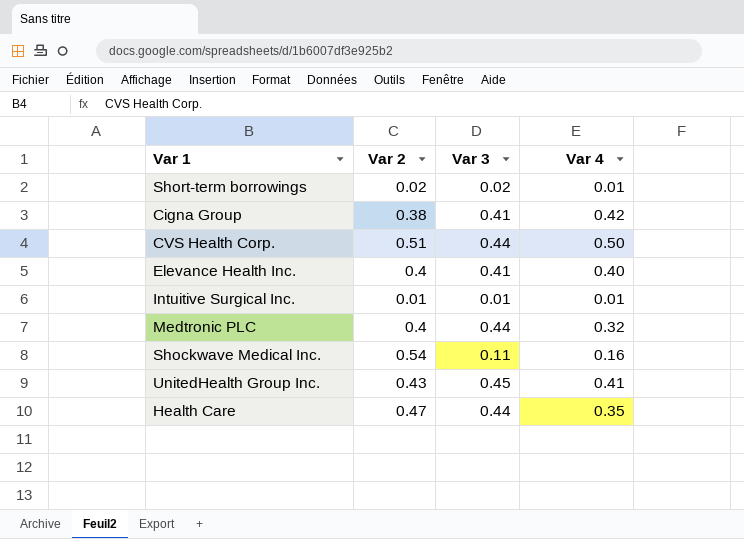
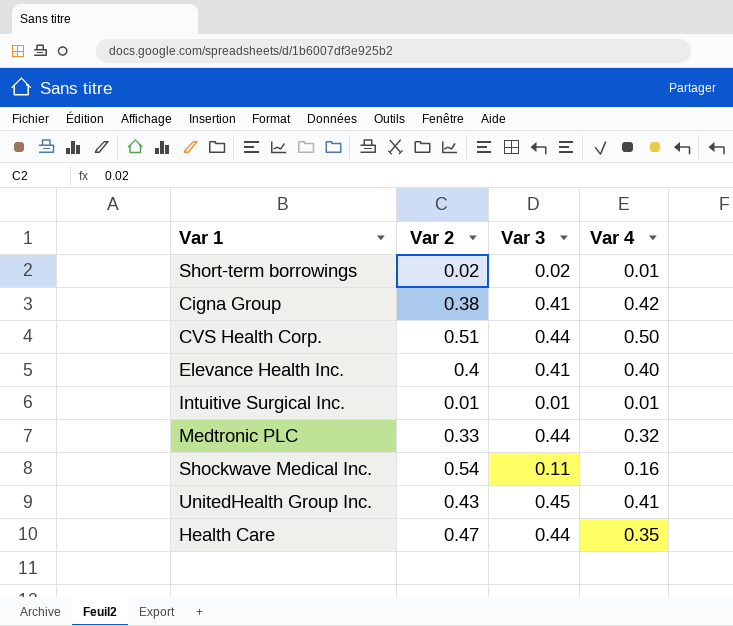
Medtronic PLC | Var 2: 0.4 -> 0.33

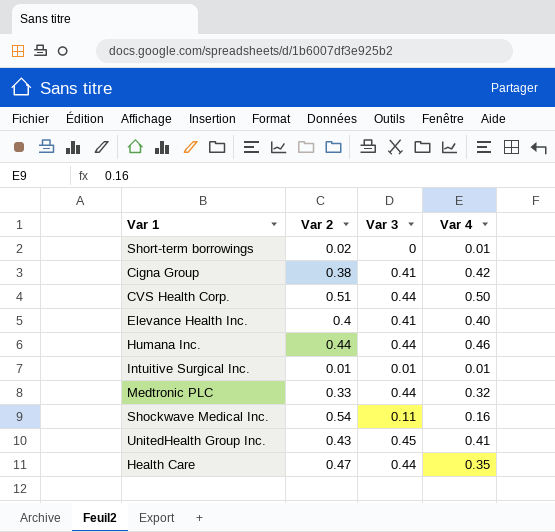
Short-term borrowings | Var 3: 0.02 -> 0
row Humana Inc.: none -> 0.44 | 0.44 | 0.46

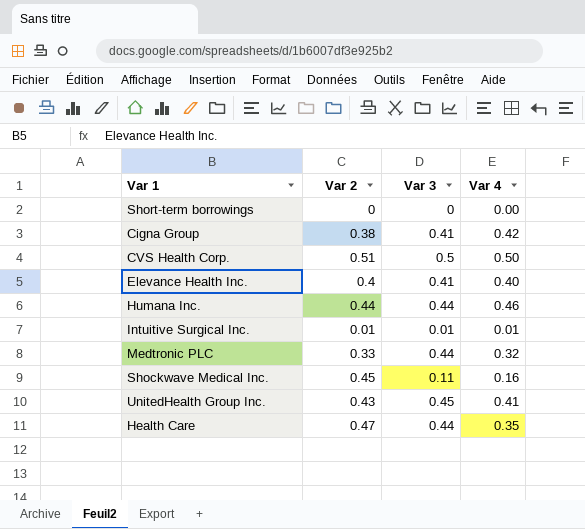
Short-term borrowings | Var 2: 0.02 -> 0
Short-term borrowings | Var 4: 0.01 -> 0.00
CVS Health Corp. | Var 3: 0.44 -> 0.5
Shockwave Medical Inc. | Var 2: 0.54 -> 0.45

